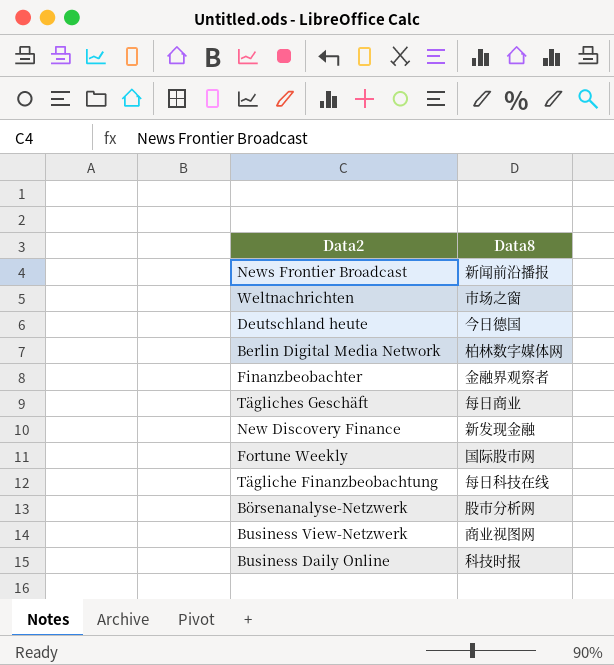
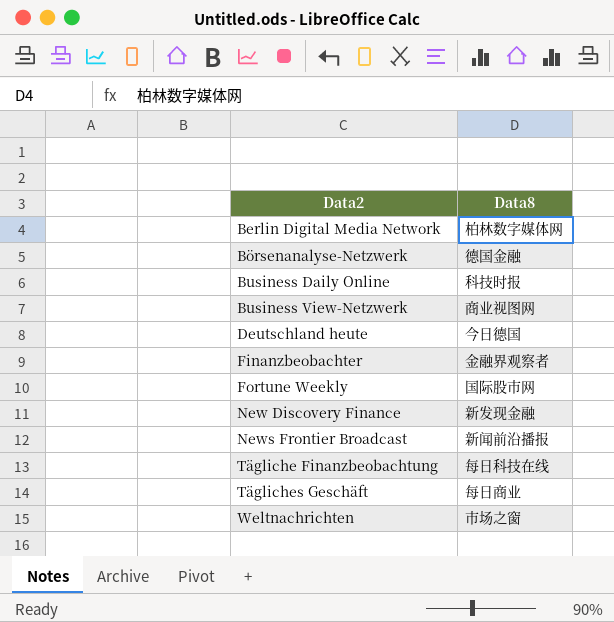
row order: none -> Data2 ascending
Börsenanalyse-Netzwerk | Data8: 股市分析网 -> 德国金融

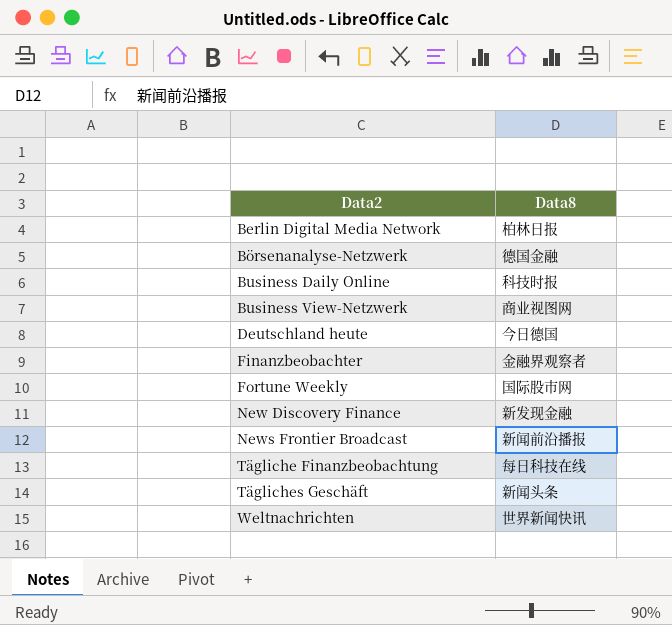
Berlin Digital Media Network | Data8: 柏林数字媒体网 -> 柏林日报
Tägliches Geschäft | Data8: 每日商业 -> 新闻头条
Weltnachrichten | Data8: 市场之窗 -> 世界新闻快讯

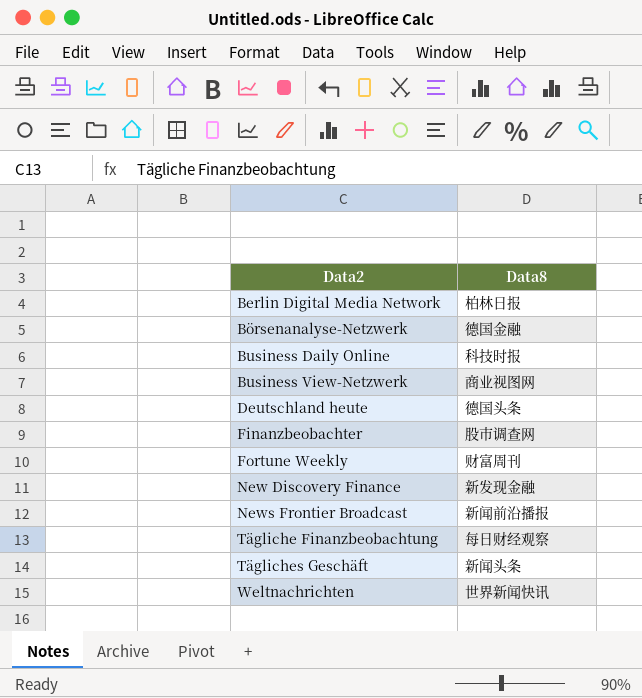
Deutschland heute | Data8: 今日德国 -> 德国头条
Finanzbeobachter | Data8: 金融界观察者 -> 股市调查网
Fortune Weekly | Data8: 国际股市网 -> 财富周刊
Tägliche Finanzbeobachtung | Data8: 每日科技在线 -> 每日财经观察

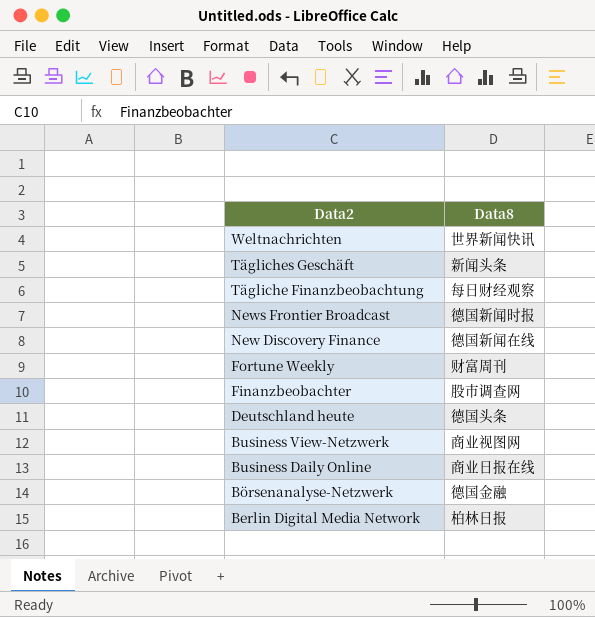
row order: Data2 ascending -> Data2 descending
News Frontier Broadcast | Data8: 新闻前沿播报 -> 德国新闻时报
New Discovery Finance | Data8: 新发现金融 -> 德国新闻在线
Business Daily Online | Data8: 科技时报 -> 商业日报在线

